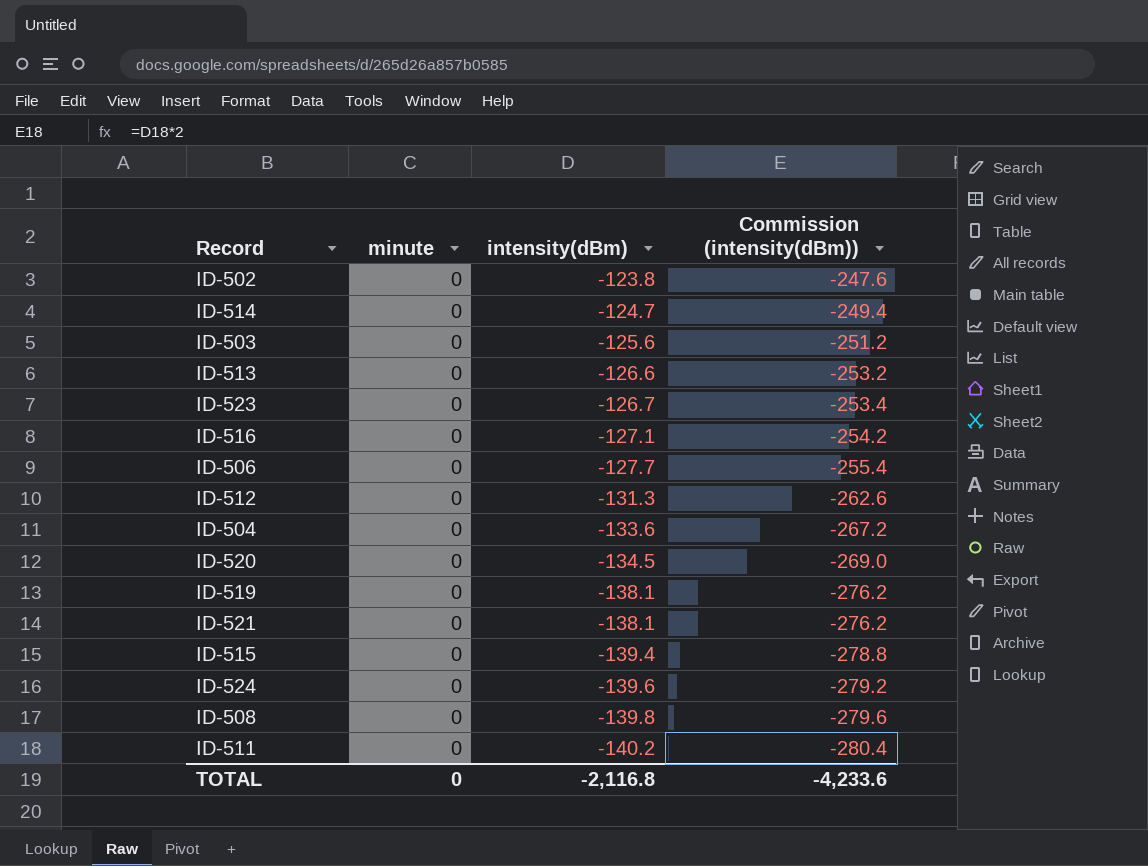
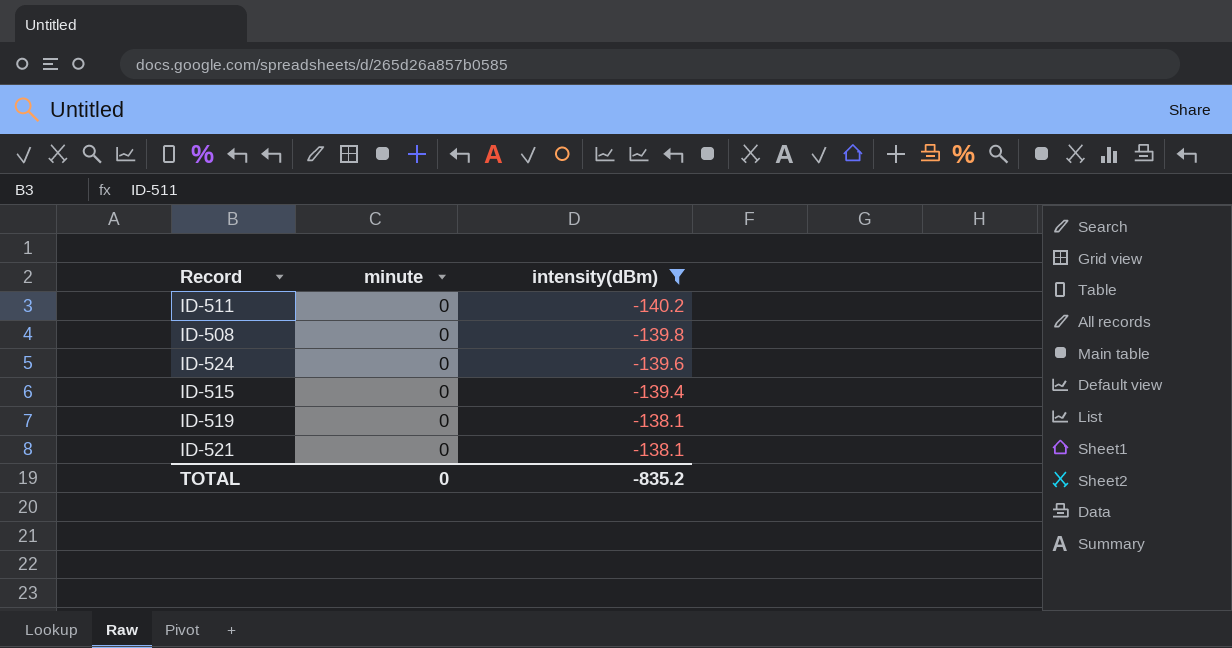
filter: none -> intensity(dBm) <= -138.1
row order: intensity(dBm) descending -> intensity(dBm) ascending
column Commission (intensity(dBm)) | formula: [intensity(dBm)] * 2 -> none
TOTAL | intensity(dBm): -2,116.8 -> -835.2

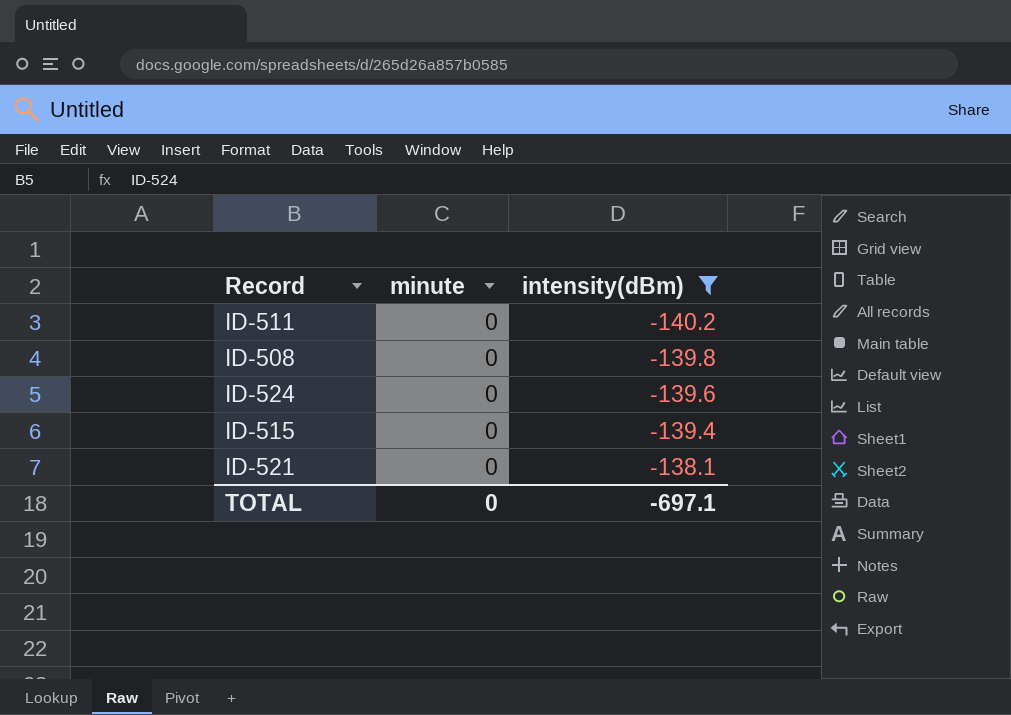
row ID-519: 0 | -138.1 -> none
TOTAL | intensity(dBm): -835.2 -> -697.1

